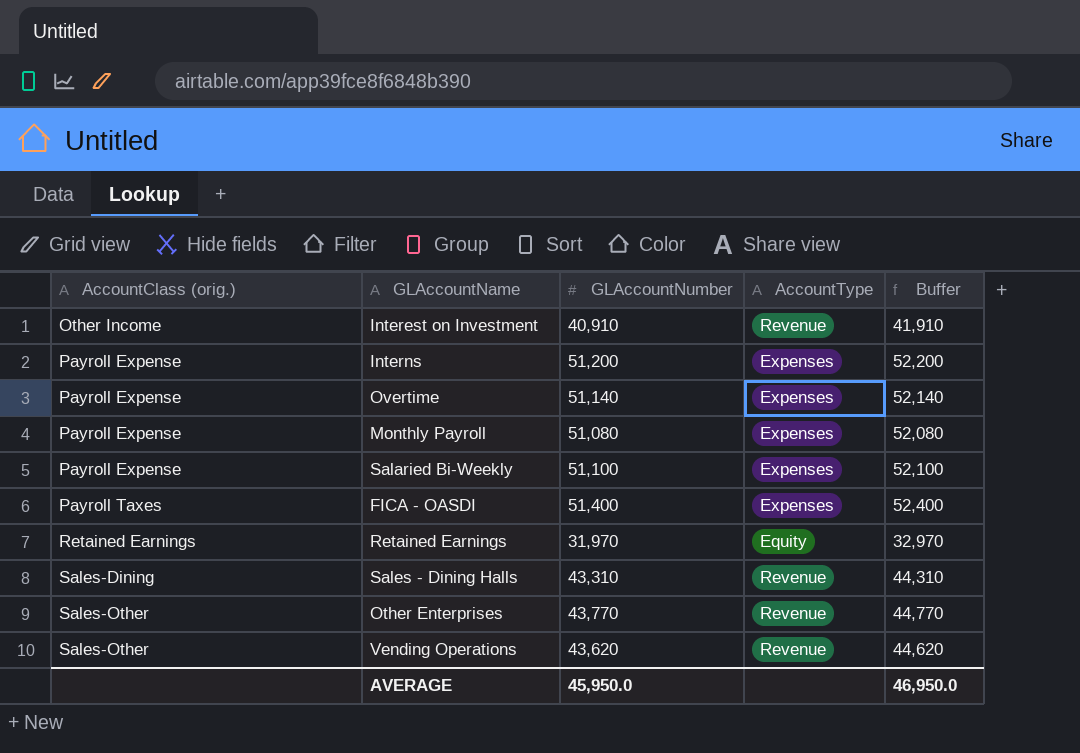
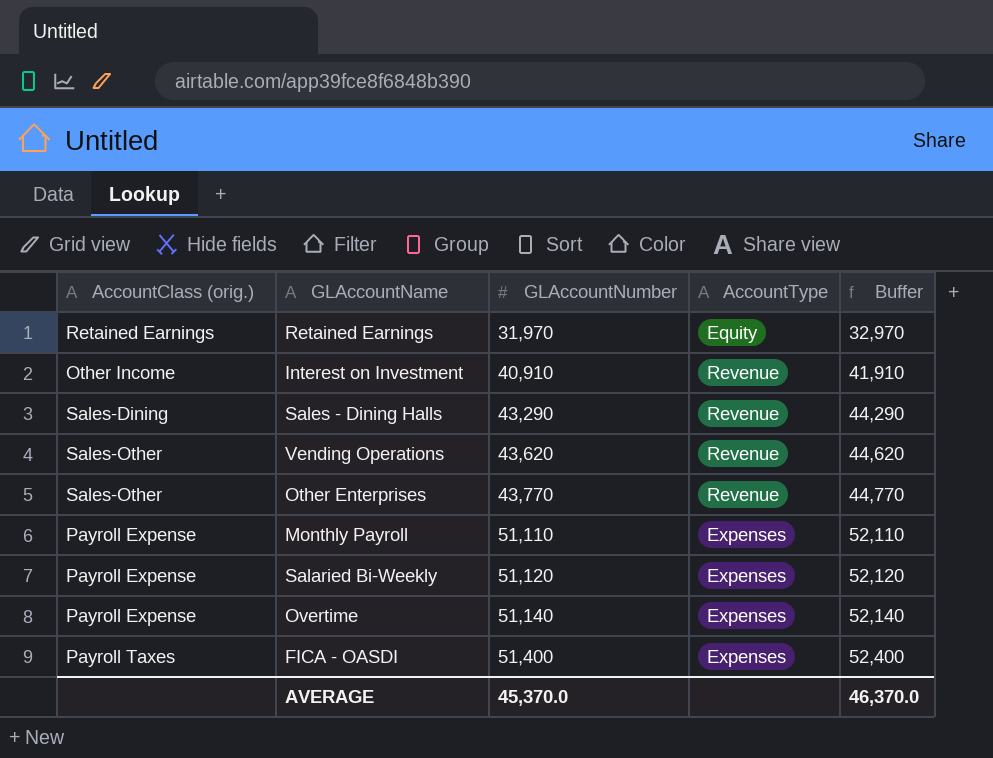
row order: AccountClass (orig.) ascending -> GLAccountNumber ascending
row Interns: Payroll Expense | 51,200 | Expenses | 52,200 -> none
Sales - Dining Halls | GLAccountNumber: 43,310 -> 43,290
Sales - Dining Halls | Buffer: 44,310 -> 44,290
Monthly Payroll | GLAccountNumber: 51,080 -> 51,110
Monthly Payroll | Buffer: 52,080 -> 52,110
Salaried Bi-Weekly | GLAccountNumber: 51,100 -> 51,120
Salaried Bi-Weekly | Buffer: 52,100 -> 52,120
AVERAGE | GLAccountNumber: 45,950.0 -> 45,370.0
AVERAGE | Buffer: 46,950.0 -> 46,370.0

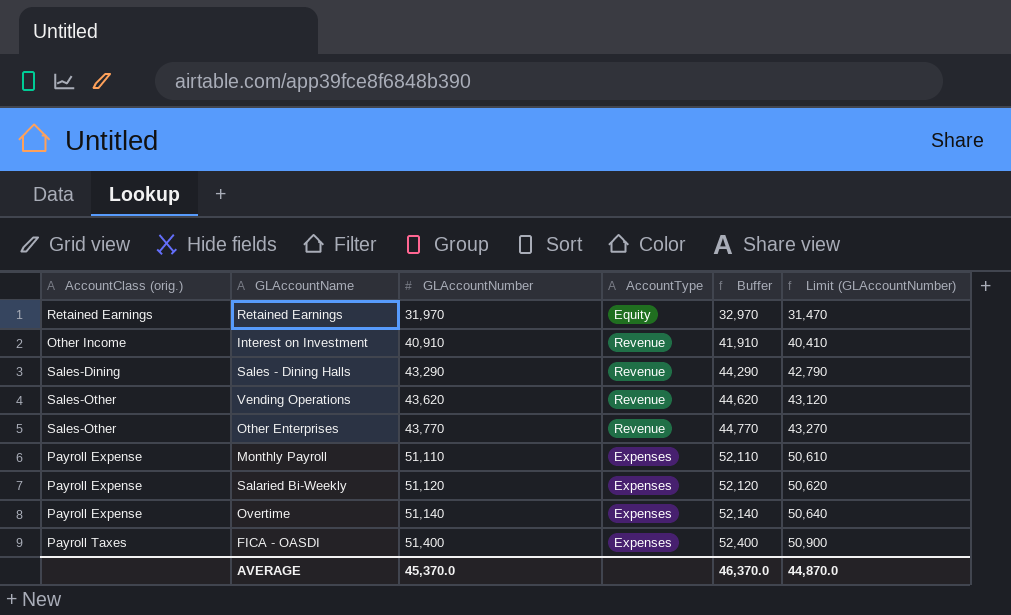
column Limit (GLAccountNumber) | formula: none -> [GLAccountNumber] - 500

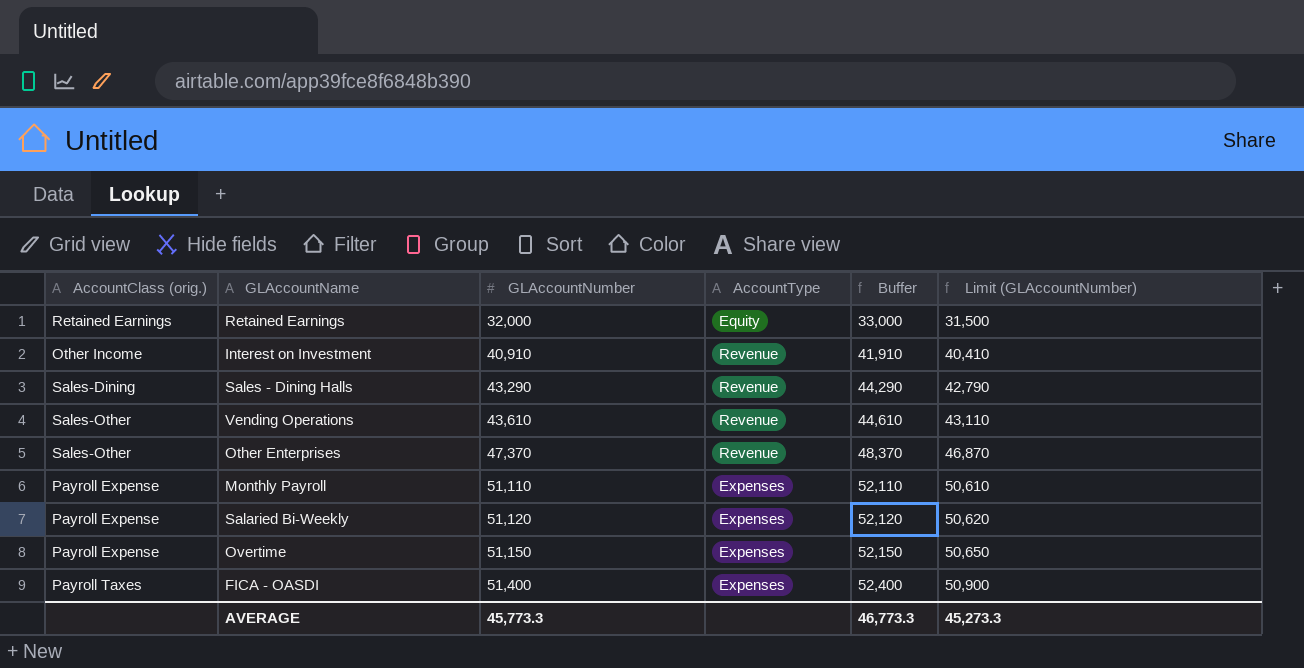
Retained Earnings | GLAccountNumber: 31,970 -> 32,000
Retained Earnings | Buffer: 32,970 -> 33,000
Retained Earnings | Limit (GLAccountNumber): 31,470 -> 31,500
Vending Operations | GLAccountNumber: 43,620 -> 43,610
Vending Operations | Buffer: 44,620 -> 44,610
Vending Operations | Limit (GLAccountNumber): 43,120 -> 43,110
Other Enterprises | GLAccountNumber: 43,770 -> 47,370
Other Enterprises | Buffer: 44,770 -> 48,370
Other Enterprises | Limit (GLAccountNumber): 43,270 -> 46,870
Overtime | GLAccountNumber: 51,140 -> 51,150
Overtime | Buffer: 52,140 -> 52,150
Overtime | Limit (GLAccountNumber): 50,640 -> 50,650
AVERAGE | GLAccountNumber: 45,370.0 -> 45,773.3
AVERAGE | Buffer: 46,370.0 -> 46,773.3
AVERAGE | Limit (GLAccountNumber): 44,870.0 -> 45,273.3

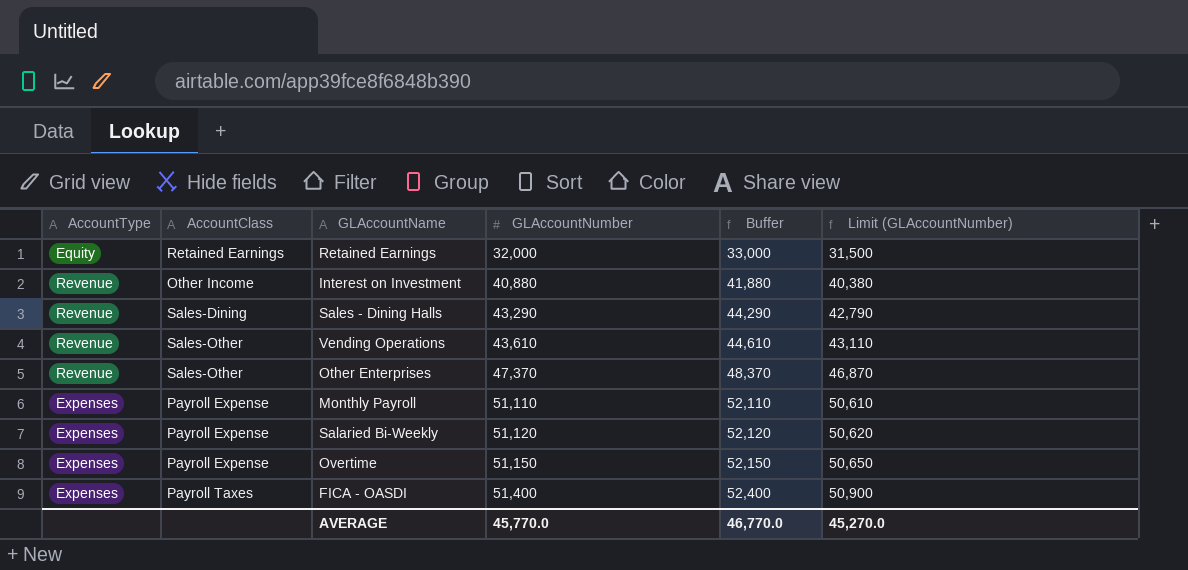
column AccountType | position: 4 -> 1
column name: AccountClass (orig.) -> AccountClass
Interest on Investment | GLAccountNumber: 40,910 -> 40,880
Interest on Investment | Buffer: 41,910 -> 41,880
Interest on Investment | Limit (GLAccountNumber): 40,410 -> 40,380
AVERAGE | GLAccountNumber: 45,773.3 -> 45,770.0
AVERAGE | Buffer: 46,773.3 -> 46,770.0
AVERAGE | Limit (GLAccountNumber): 45,273.3 -> 45,270.0

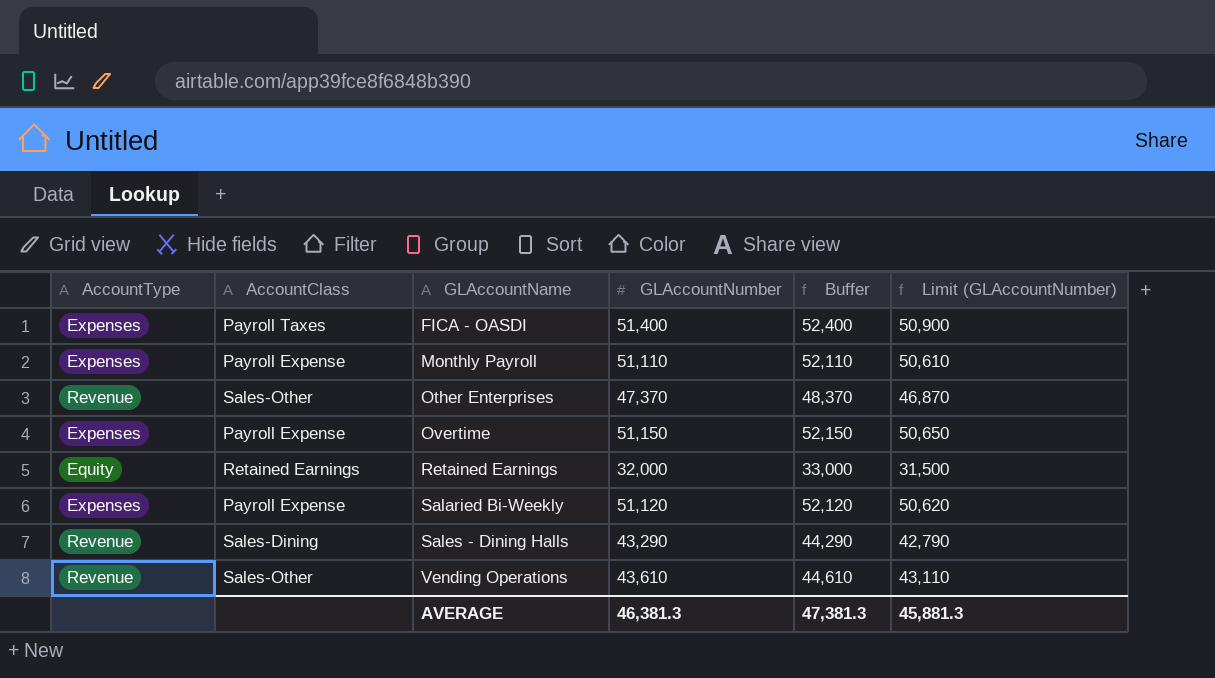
row order: GLAccountNumber ascending -> GLAccountName ascending
row Interest on Investment: Revenue | Other Income | 40,880 | 41,880 | 40,380 -> none
AVERAGE | GLAccountNumber: 45,770.0 -> 46,381.3
AVERAGE | Buffer: 46,770.0 -> 47,381.3
AVERAGE | Limit (GLAccountNumber): 45,270.0 -> 45,881.3

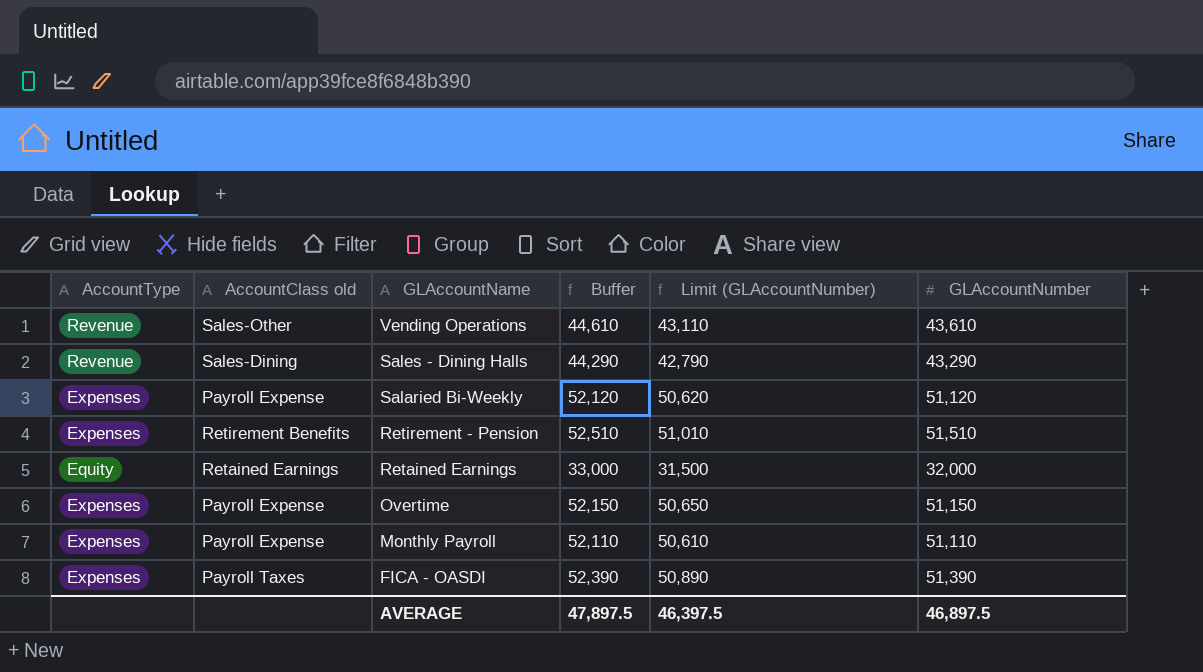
row order: GLAccountName ascending -> GLAccountName descending
column name: AccountClass -> AccountClass old
column GLAccountNumber | position: 4 -> 6
row Other Enterprises: Revenue | Sales-Other | 47,370 | 48,370 | 46,870 -> none
row Retirement - Pension: none -> Expenses | Retirement Benefits | 52,510 | 51,010 | 51,510
FICA - OASDI | Buffer: 52,400 -> 52,390
FICA - OASDI | Limit (GLAccountNumber): 50,900 -> 50,890
FICA - OASDI | GLAccountNumber: 51,400 -> 51,390
AVERAGE | Buffer: 47,381.3 -> 47,897.5
AVERAGE | Limit (GLAccountNumber): 45,881.3 -> 46,397.5
AVERAGE | GLAccountNumber: 46,381.3 -> 46,897.5

